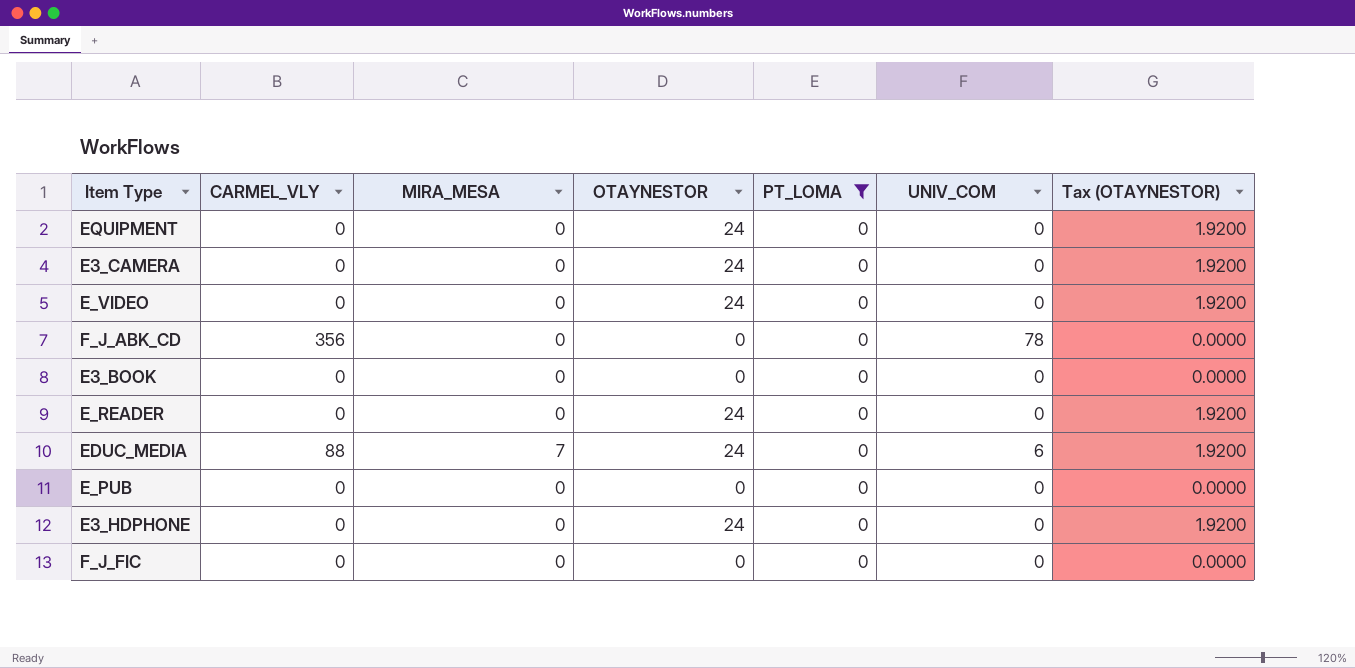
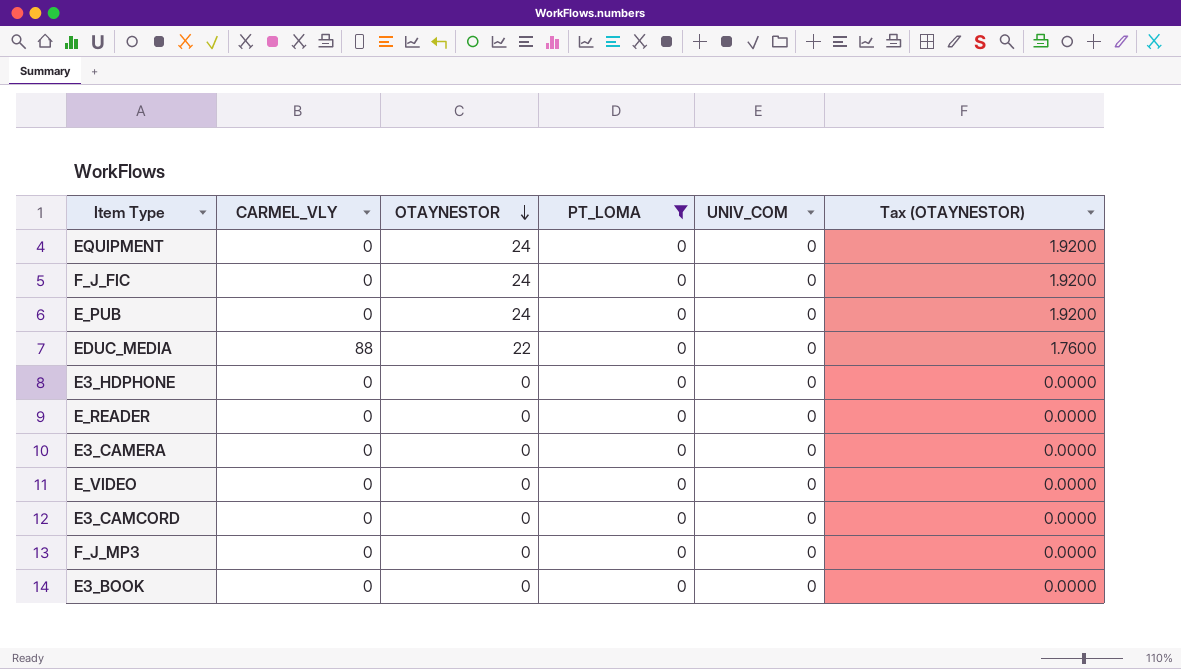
row order: none -> OTAYNESTOR descending
column MIRA_MESA | position: 3 -> none
row F_J_ABK_CD: 356 | 0 | 0 | 0 | 78 | 0.0000 -> none
F_J_FIC | OTAYNESTOR: 0 -> 24
F_J_FIC | Tax (OTAYNESTOR): 0.0000 -> 1.9200
E_PUB | OTAYNESTOR: 0 -> 24
E_PUB | Tax (OTAYNESTOR): 0.0000 -> 1.9200
EDUC_MEDIA | OTAYNESTOR: 24 -> 22
EDUC_MEDIA | UNIV_COM: 6 -> 0
EDUC_MEDIA | Tax (OTAYNESTOR): 1.9200 -> 1.7600
E3_HDPHONE | OTAYNESTOR: 24 -> 0
E3_HDPHONE | Tax (OTAYNESTOR): 1.9200 -> 0.0000
E_READER | OTAYNESTOR: 24 -> 0
E_READER | Tax (OTAYNESTOR): 1.9200 -> 0.0000
E3_CAMERA | OTAYNESTOR: 24 -> 0
E3_CAMERA | Tax (OTAYNESTOR): 1.9200 -> 0.0000
E_VIDEO | OTAYNESTOR: 24 -> 0
E_VIDEO | Tax (OTAYNESTOR): 1.9200 -> 0.0000
row E3_CAMCORD: none -> 0 | 0 | 0 | 0 | 0.0000
row F_J_MP3: none -> 0 | 0 | 0 | 0 | 0.0000

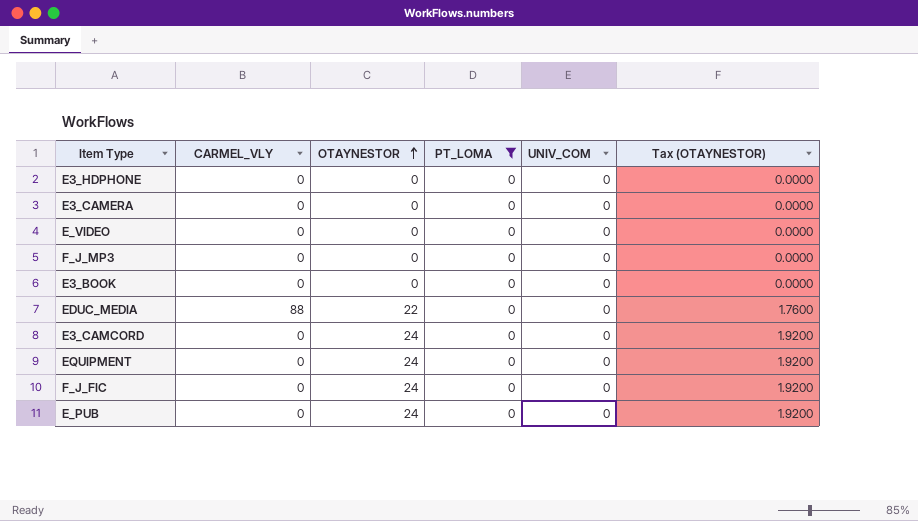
row order: OTAYNESTOR descending -> OTAYNESTOR ascending
row E_READER: 0 | 0 | 0 | 0 | 0.0000 -> none
E3_CAMCORD | OTAYNESTOR: 0 -> 24
E3_CAMCORD | Tax (OTAYNESTOR): 0.0000 -> 1.9200

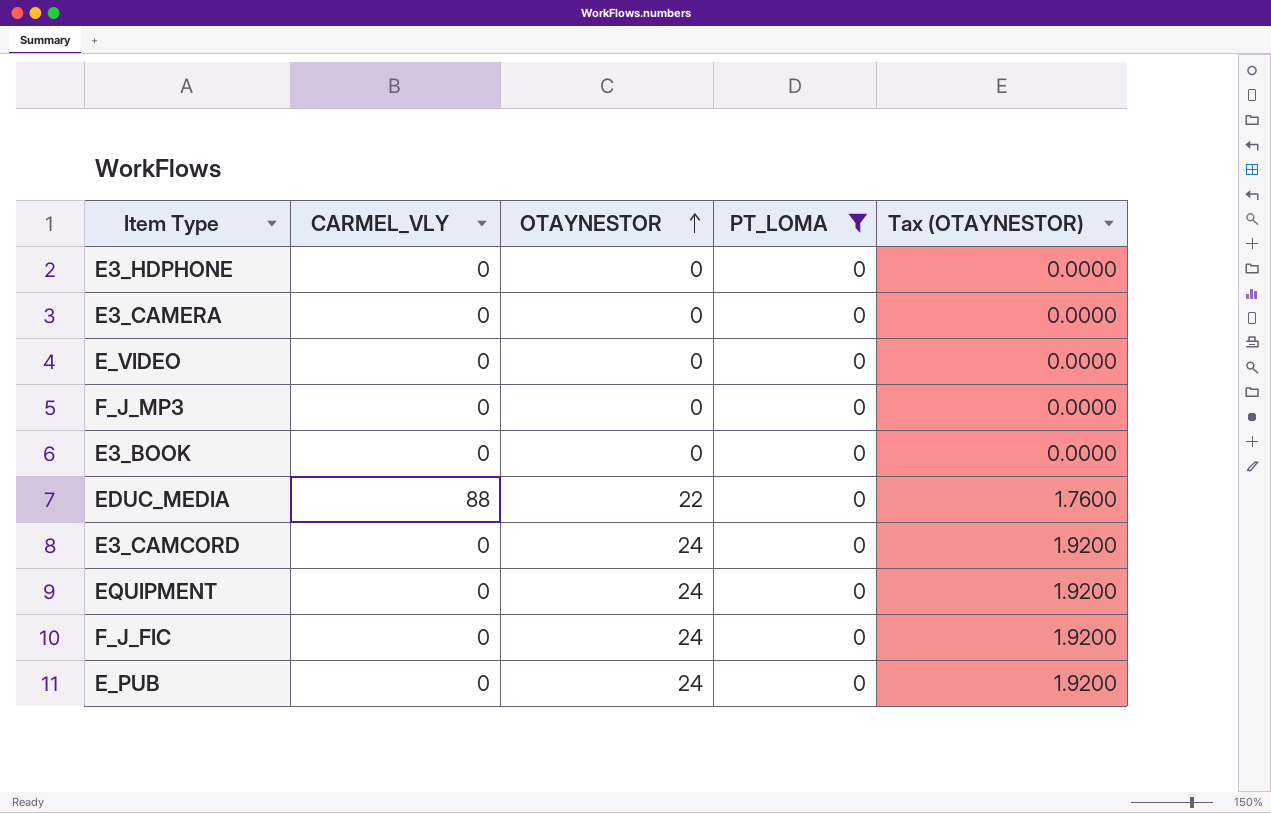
column UNIV_COM | position: 5 -> none

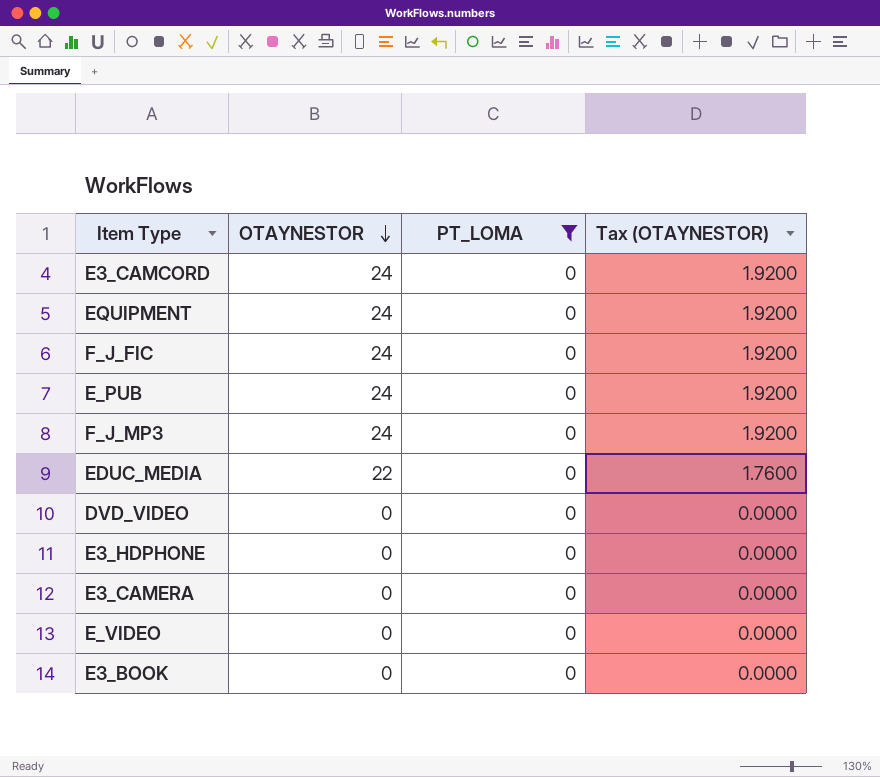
row order: OTAYNESTOR ascending -> OTAYNESTOR descending
column CARMEL_VLY | position: 2 -> none
F_J_MP3 | OTAYNESTOR: 0 -> 24
F_J_MP3 | Tax (OTAYNESTOR): 0.0000 -> 1.9200
row DVD_VIDEO: none -> 0 | 0 | 0.0000

